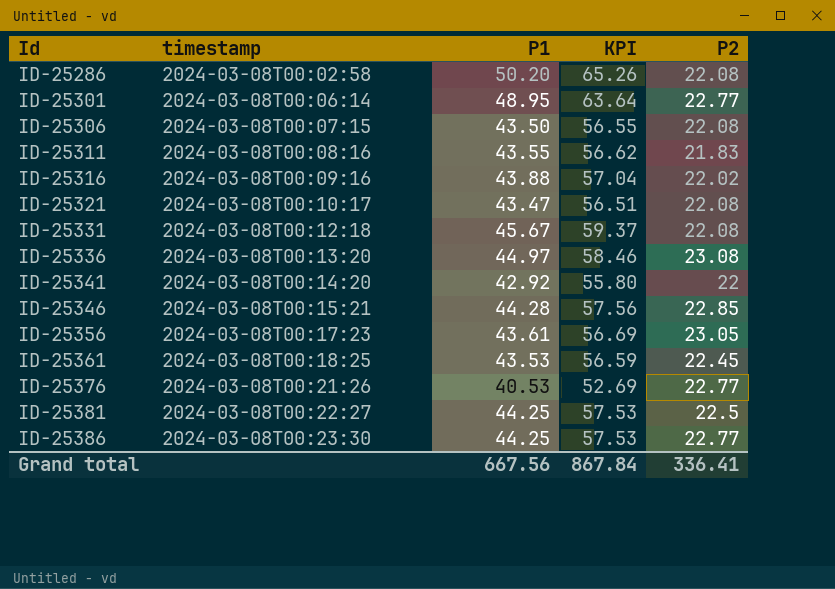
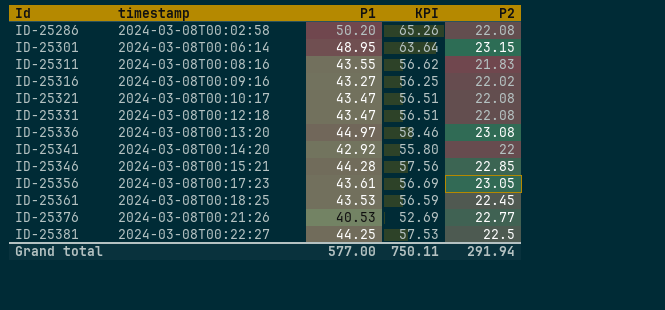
row ID-25306: 2024-03-08T00:07:15 | 43.50 | 56.55 | 22.08 -> none
row ID-25386: 2024-03-08T00:23:30 | 44.25 | 57.53 | 22.77 -> none
ID-25301 | P2: 22.77 -> 23.15
ID-25316 | P1: 43.88 -> 43.27
ID-25316 | KPI: 57.04 -> 56.25
ID-25331 | P1: 45.67 -> 43.47
ID-25331 | KPI: 59.37 -> 56.51
Grand total | P1: 667.56 -> 577.00
Grand total | KPI: 867.84 -> 750.11
Grand total | P2: 336.41 -> 291.94

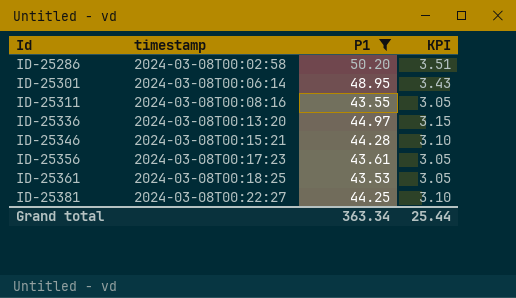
filter: none -> P1 >= 43.53
column P2 | position: 5 -> none
column KPI | formula: [P1] * 1.3 -> [P1] * 0.07
Grand total | P1: 577.00 -> 363.34
Grand total | KPI: 750.11 -> 25.44

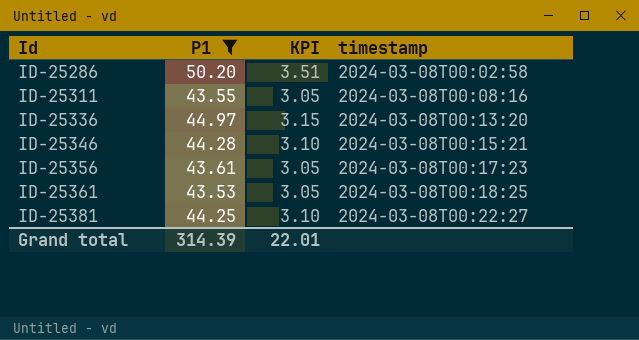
column timestamp | position: 2 -> 4
row ID-25301: 2024-03-08T00:06:14 | 48.95 | 3.43 -> none
Grand total | P1: 363.34 -> 314.39
Grand total | KPI: 25.44 -> 22.01

